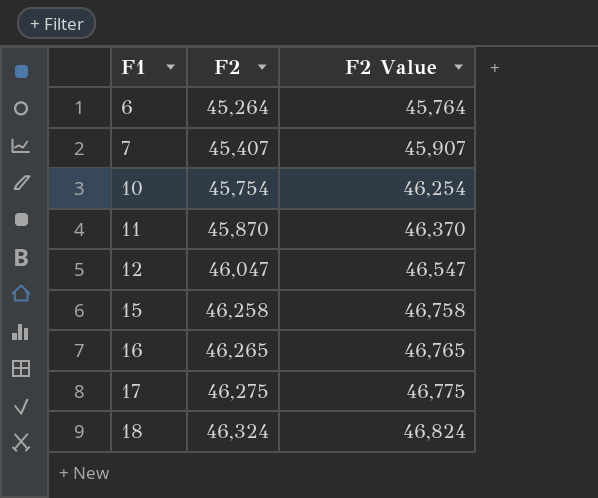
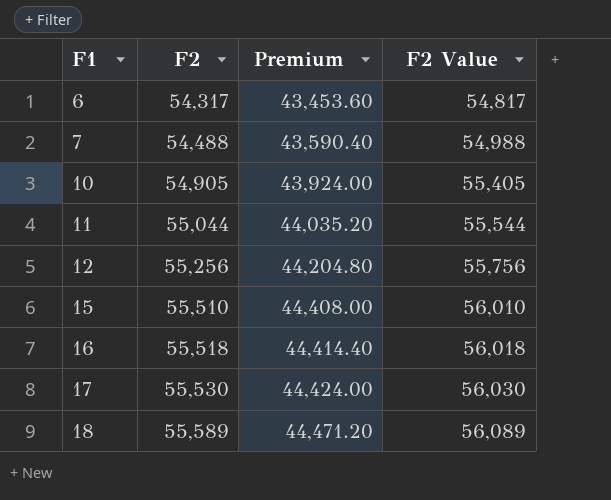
column Premium | formula: none -> [F2] * 0.8
6 | F2: 45,264 -> 54,317
6 | F2 Value: 45,764 -> 54,817
7 | F2: 45,407 -> 54,488
7 | F2 Value: 45,907 -> 54,988
10 | F2: 45,754 -> 54,905
10 | F2 Value: 46,254 -> 55,405
11 | F2: 45,870 -> 55,044
11 | F2 Value: 46,370 -> 55,544
12 | F2: 46,047 -> 55,256
12 | F2 Value: 46,547 -> 55,756
15 | F2: 46,258 -> 55,510
15 | F2 Value: 46,758 -> 56,010
16 | F2: 46,265 -> 55,518
16 | F2 Value: 46,765 -> 56,018
17 | F2: 46,275 -> 55,530
17 | F2 Value: 46,775 -> 56,030
18 | F2: 46,324 -> 55,589
18 | F2 Value: 46,824 -> 56,089

